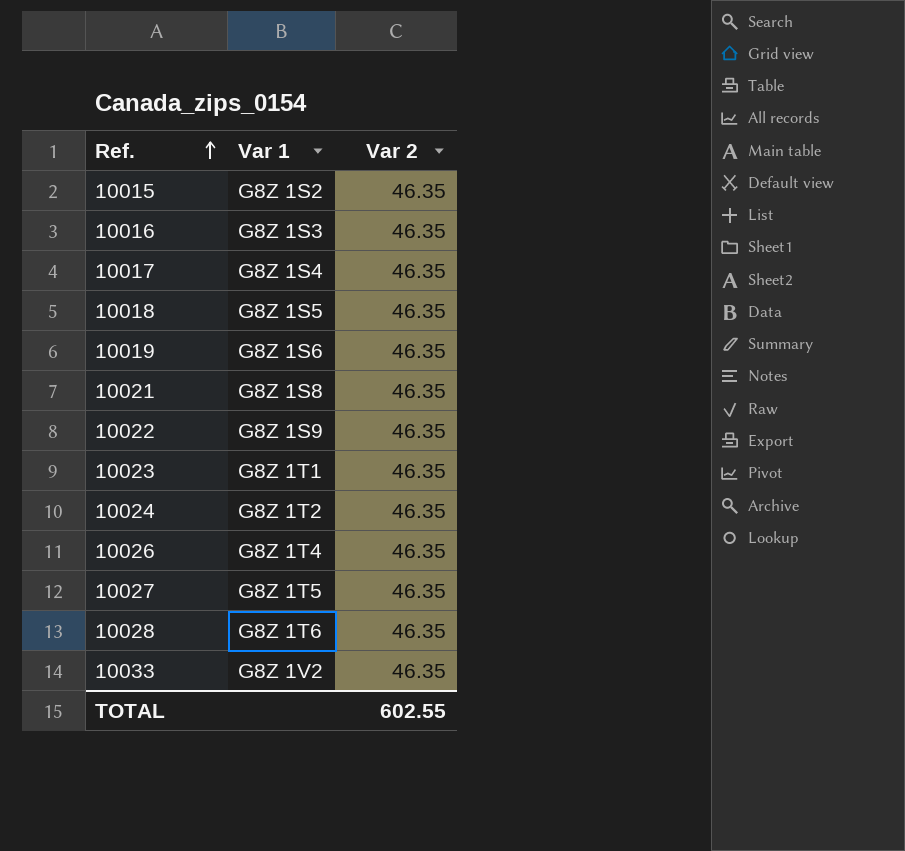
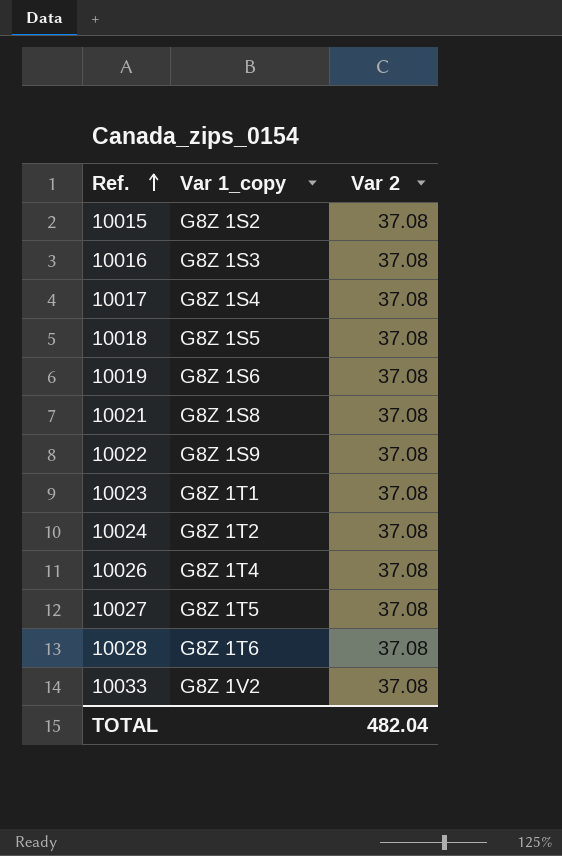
column name: Var 1 -> Var 1_copy
10015 | Var 2: 46.35 -> 37.08
10016 | Var 2: 46.35 -> 37.08
10017 | Var 2: 46.35 -> 37.08
10018 | Var 2: 46.35 -> 37.08
10019 | Var 2: 46.35 -> 37.08
10021 | Var 2: 46.35 -> 37.08
10022 | Var 2: 46.35 -> 37.08
10023 | Var 2: 46.35 -> 37.08
10024 | Var 2: 46.35 -> 37.08
10026 | Var 2: 46.35 -> 37.08
10027 | Var 2: 46.35 -> 37.08
10028 | Var 2: 46.35 -> 37.08
10033 | Var 2: 46.35 -> 37.08
TOTAL | Var 2: 602.55 -> 482.04

